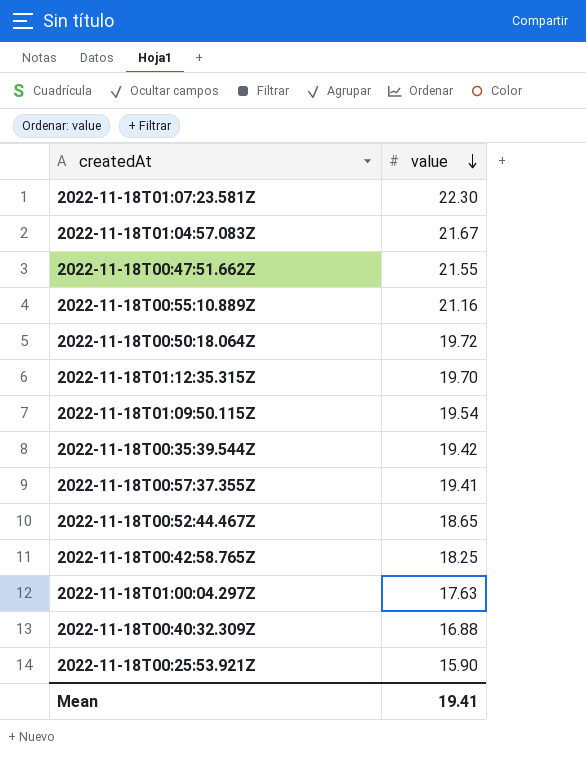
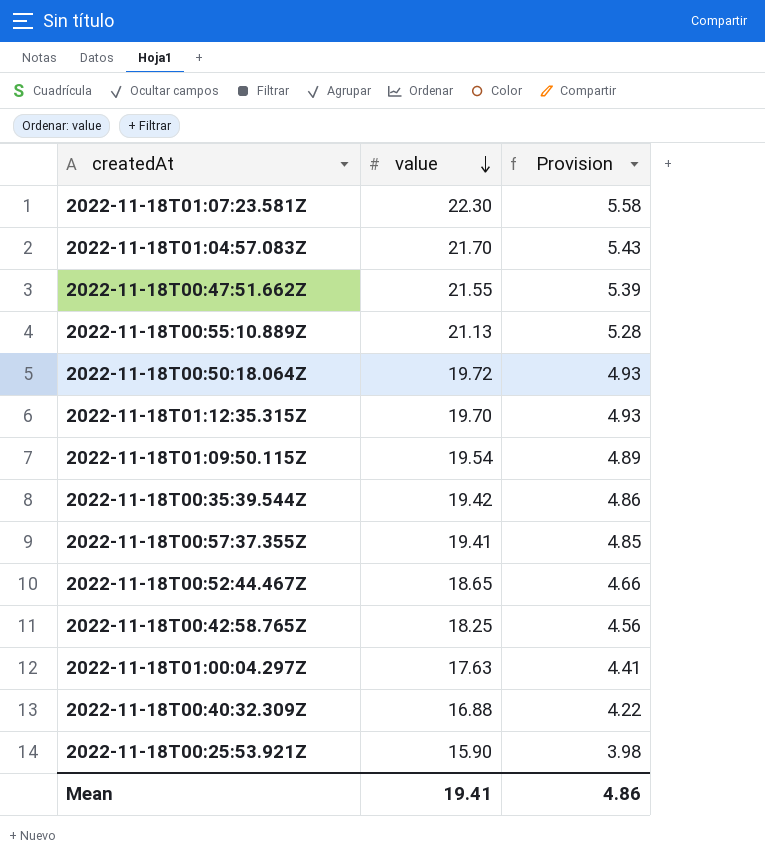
column Provision | formula: none -> [value] * 0.25
2022-11-18T01:04:57.083Z | value: 21.67 -> 21.70
2022-11-18T00:55:10.889Z | value: 21.16 -> 21.13

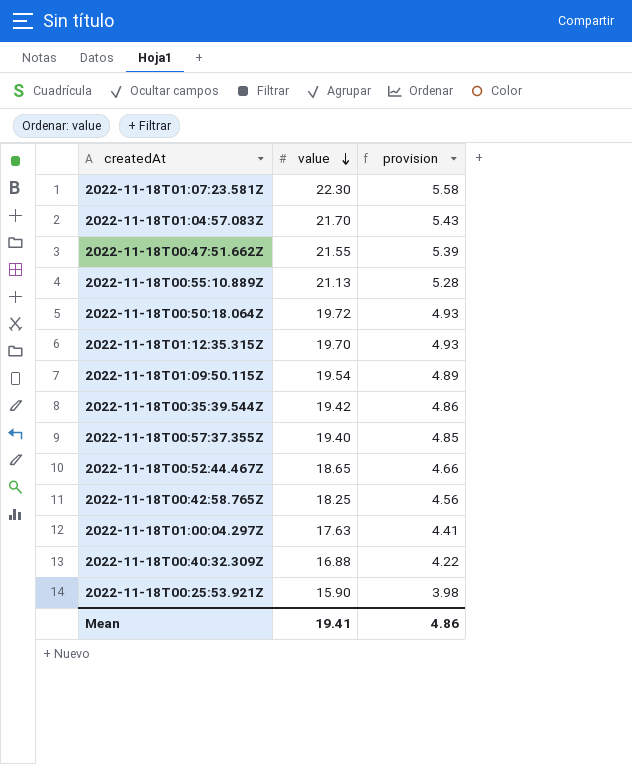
column name: Provision -> provision
2022-11-18T00:57:37.355Z | value: 19.41 -> 19.40

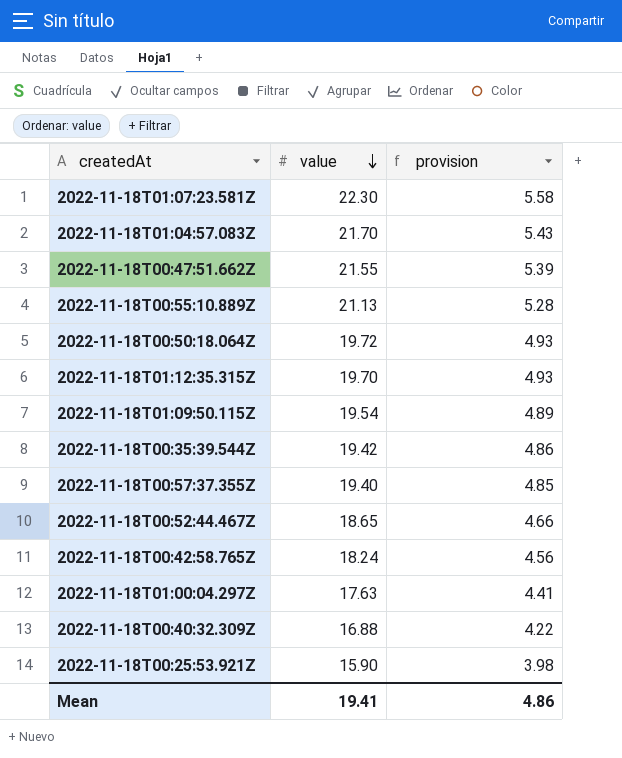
2022-11-18T00:42:58.765Z | value: 18.25 -> 18.24

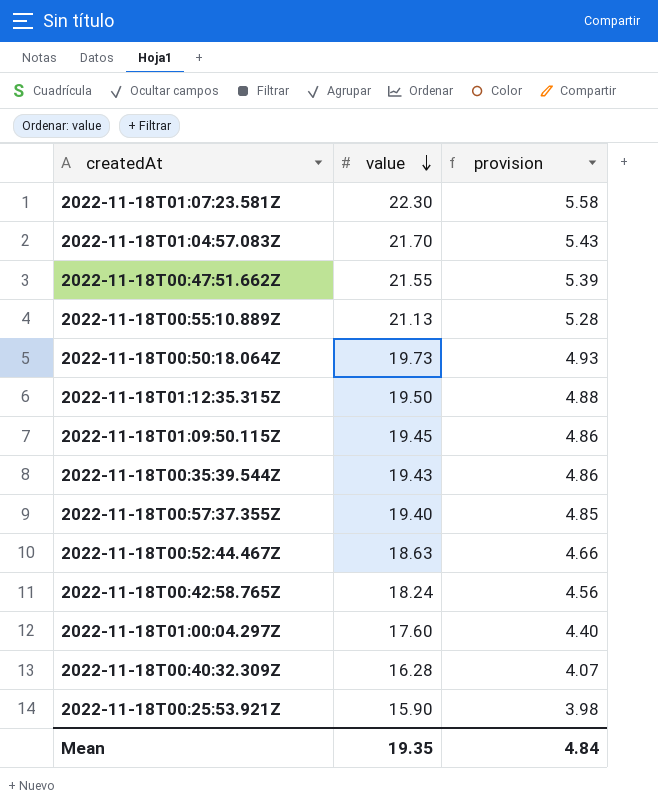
2022-11-18T00:50:18.064Z | value: 19.72 -> 19.73
2022-11-18T01:12:35.315Z | value: 19.70 -> 19.50
2022-11-18T01:12:35.315Z | provision: 4.93 -> 4.88
2022-11-18T01:09:50.115Z | value: 19.54 -> 19.45
2022-11-18T01:09:50.115Z | provision: 4.89 -> 4.86
2022-11-18T00:35:39.544Z | value: 19.42 -> 19.43
2022-11-18T00:52:44.467Z | value: 18.65 -> 18.63
2022-11-18T01:00:04.297Z | value: 17.63 -> 17.60
2022-11-18T01:00:04.297Z | provision: 4.41 -> 4.40
2022-11-18T00:40:32.309Z | value: 16.88 -> 16.28
2022-11-18T00:40:32.309Z | provision: 4.22 -> 4.07
Mean | value: 19.41 -> 19.35
Mean | provision: 4.86 -> 4.84

